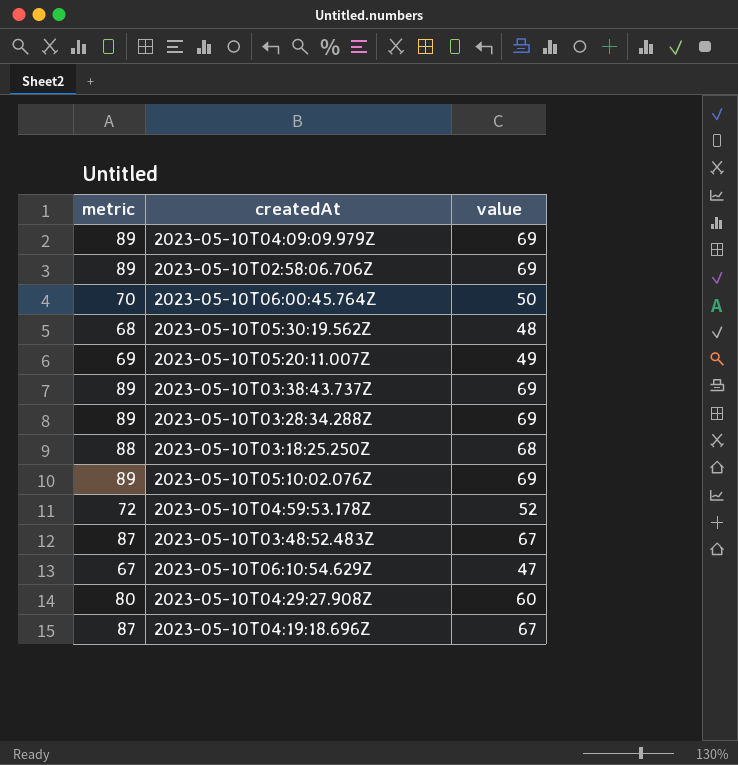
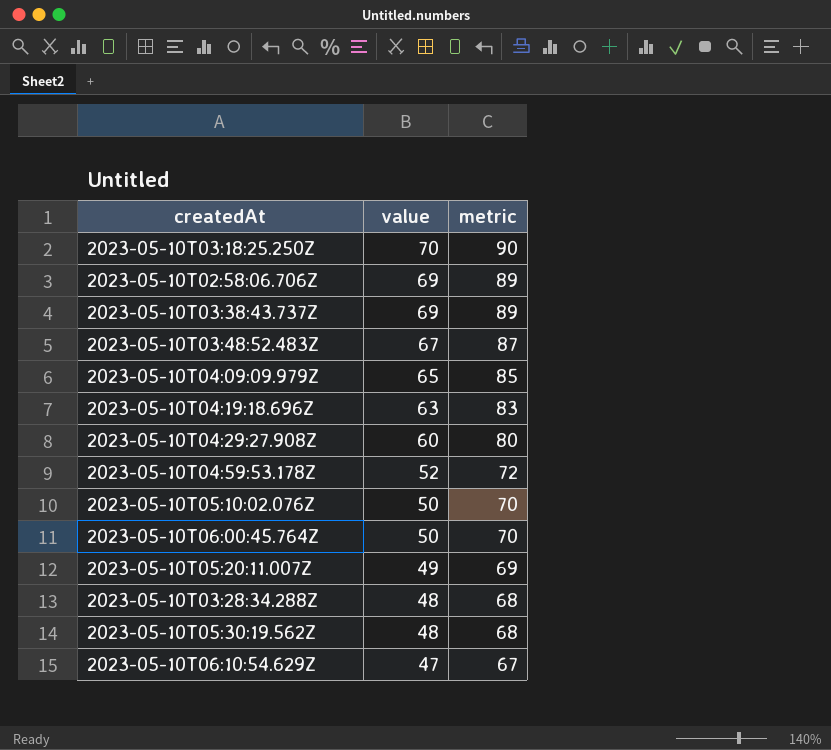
row order: none -> value descending
column metric | position: 1 -> 3
2023-05-10T03:18:25.250Z | value: 68 -> 70
2023-05-10T03:18:25.250Z | metric: 88 -> 90
2023-05-10T04:09:09.979Z | value: 69 -> 65
2023-05-10T04:09:09.979Z | metric: 89 -> 85
2023-05-10T04:19:18.696Z | value: 67 -> 63
2023-05-10T04:19:18.696Z | metric: 87 -> 83
2023-05-10T05:10:02.076Z | value: 69 -> 50
2023-05-10T05:10:02.076Z | metric: 89 -> 70
2023-05-10T03:28:34.288Z | value: 69 -> 48
2023-05-10T03:28:34.288Z | metric: 89 -> 68

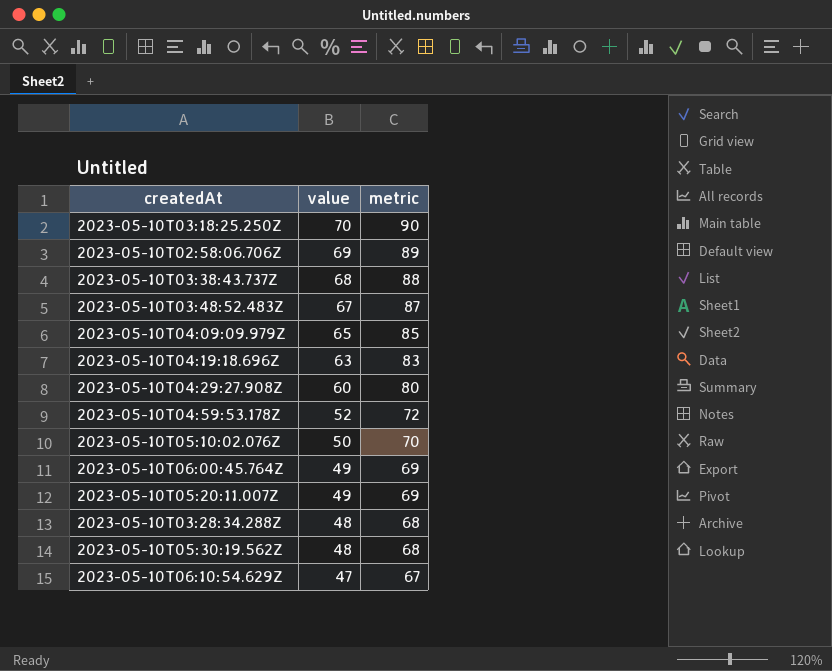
2023-05-10T03:38:43.737Z | value: 69 -> 68
2023-05-10T03:38:43.737Z | metric: 89 -> 88
2023-05-10T06:00:45.764Z | value: 50 -> 49
2023-05-10T06:00:45.764Z | metric: 70 -> 69

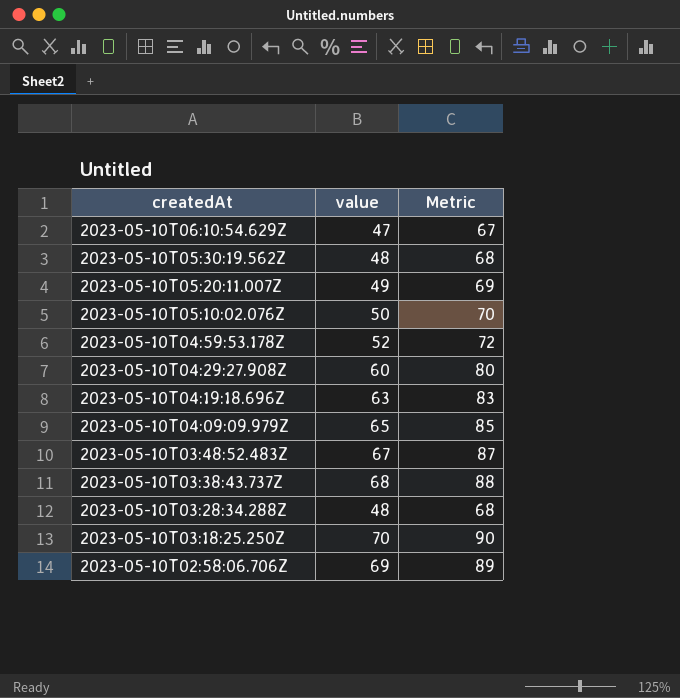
row order: value descending -> createdAt descending
column name: metric -> Metric
row 2023-05-10T06:00:45.764Z: 49 | 69 -> none

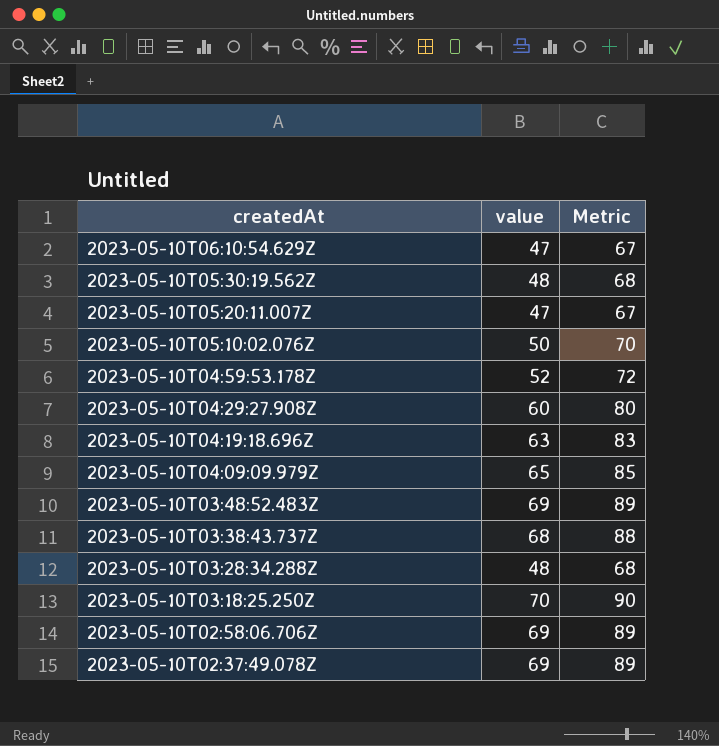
2023-05-10T05:20:11.007Z | value: 49 -> 47
2023-05-10T05:20:11.007Z | Metric: 69 -> 67
2023-05-10T03:48:52.483Z | value: 67 -> 69
2023-05-10T03:48:52.483Z | Metric: 87 -> 89
row 2023-05-10T02:37:49.078Z: none -> 69 | 89

